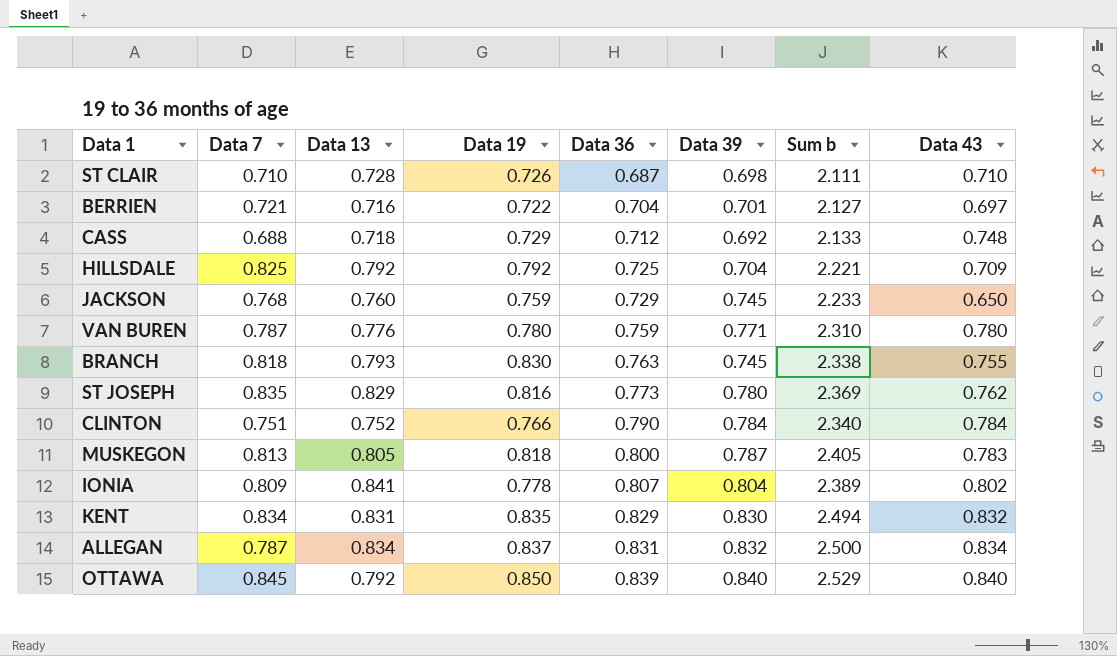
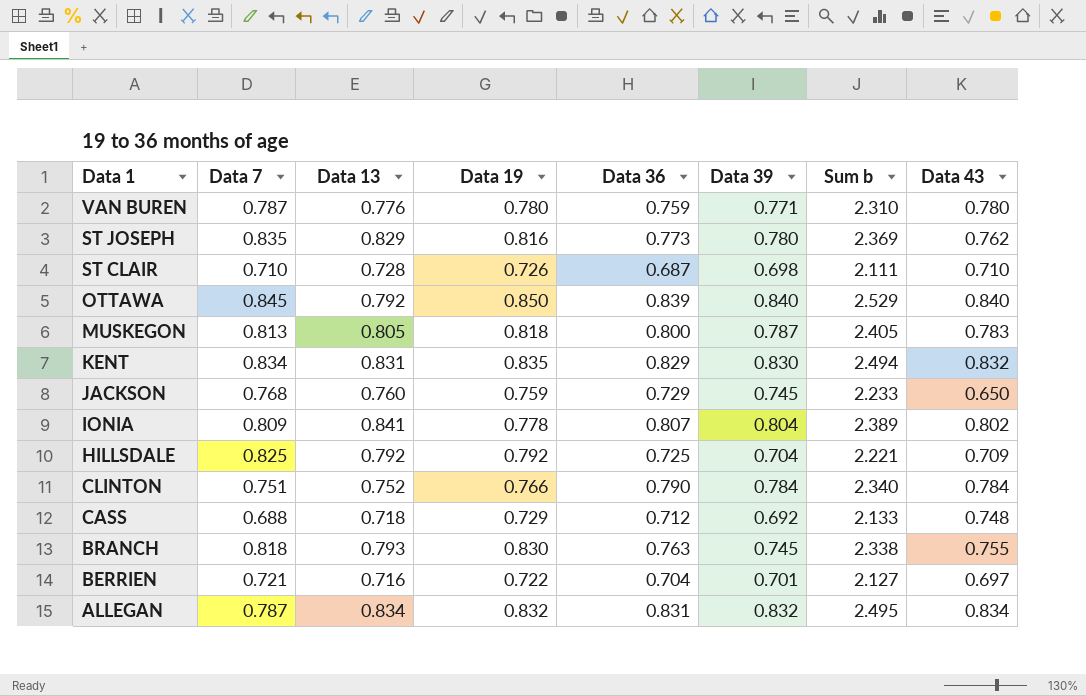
row order: Data 36 ascending -> Data 1 descending
ALLEGAN | Data 19: 0.837 -> 0.832
ALLEGAN | Sum b: 2.500 -> 2.495

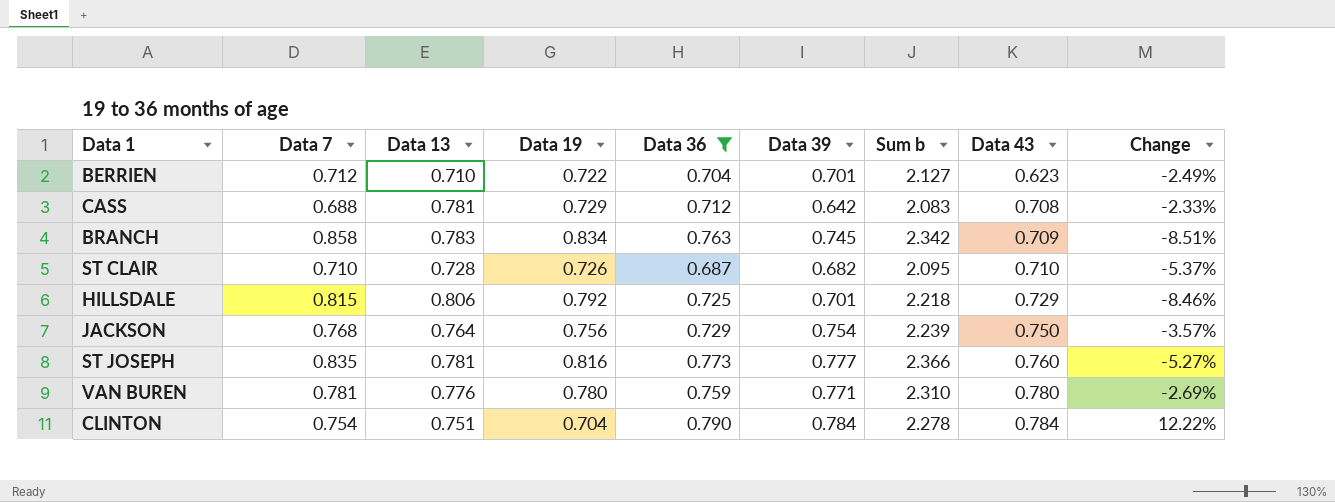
filter: none -> Data 36 <= 0.790
row order: Data 1 descending -> Data 43 ascending
column Change | formula: none -> ([Data 36] - [Data 19]) / [Data 19]
BERRIEN | Data 7: 0.721 -> 0.712
BERRIEN | Data 13: 0.716 -> 0.710
BERRIEN | Data 43: 0.697 -> 0.623
CASS | Data 13: 0.718 -> 0.781
CASS | Data 39: 0.692 -> 0.642
CASS | Sum b: 2.133 -> 2.083
CASS | Data 43: 0.748 -> 0.708
BRANCH | Data 7: 0.818 -> 0.858
BRANCH | Data 13: 0.793 -> 0.783
BRANCH | Data 19: 0.830 -> 0.834
BRANCH | Sum b: 2.338 -> 2.342
BRANCH | Data 43: 0.755 -> 0.709
ST CLAIR | Data 39: 0.698 -> 0.682
ST CLAIR | Sum b: 2.111 -> 2.095
HILLSDALE | Data 7: 0.825 -> 0.815
HILLSDALE | Data 13: 0.792 -> 0.806
HILLSDALE | Data 39: 0.704 -> 0.701
HILLSDALE | Sum b: 2.221 -> 2.218
HILLSDALE | Data 43: 0.709 -> 0.729
JACKSON | Data 13: 0.760 -> 0.764
JACKSON | Data 19: 0.759 -> 0.756
JACKSON | Data 39: 0.745 -> 0.754
JACKSON | Sum b: 2.233 -> 2.239
JACKSON | Data 43: 0.650 -> 0.750
ST JOSEPH | Data 13: 0.829 -> 0.781
ST JOSEPH | Data 39: 0.780 -> 0.777
ST JOSEPH | Sum b: 2.369 -> 2.366
ST JOSEPH | Data 43: 0.762 -> 0.760
VAN BUREN | Data 7: 0.787 -> 0.781
CLINTON | Data 7: 0.751 -> 0.754
CLINTON | Data 13: 0.752 -> 0.751
CLINTON | Data 19: 0.766 -> 0.704
CLINTON | Sum b: 2.340 -> 2.278

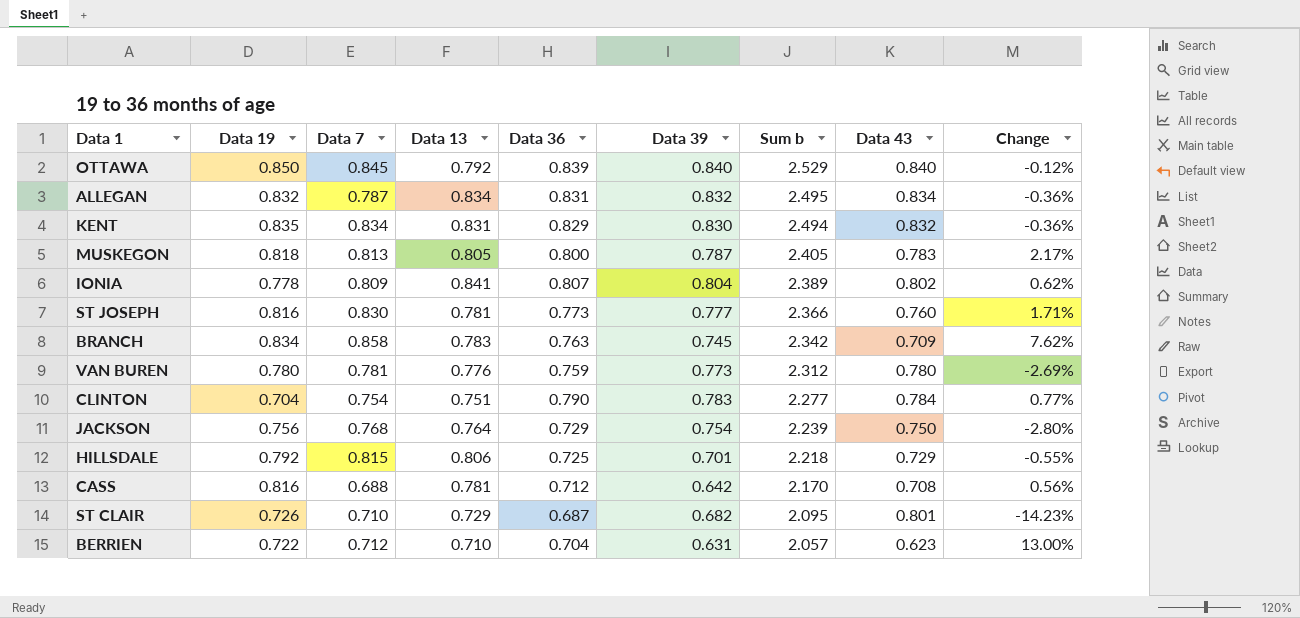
filter: Data 36 <= 0.790 -> none
row order: Data 43 ascending -> Sum b descending
column Data 19 | position: 4 -> 2
column Change | formula: ([Data 36] - [Data 19]) / [Data 19] -> ([Data 36] - [Data 43]) / [Data 43]
ST JOSEPH | Data 7: 0.835 -> 0.830
VAN BUREN | Data 39: 0.771 -> 0.773
VAN BUREN | Sum b: 2.310 -> 2.312
CLINTON | Data 39: 0.784 -> 0.783
CLINTON | Sum b: 2.278 -> 2.277
CASS | Data 19: 0.729 -> 0.816
CASS | Sum b: 2.083 -> 2.170
ST CLAIR | Data 13: 0.728 -> 0.729
ST CLAIR | Data 43: 0.710 -> 0.801
BERRIEN | Data 39: 0.701 -> 0.631
BERRIEN | Sum b: 2.127 -> 2.057

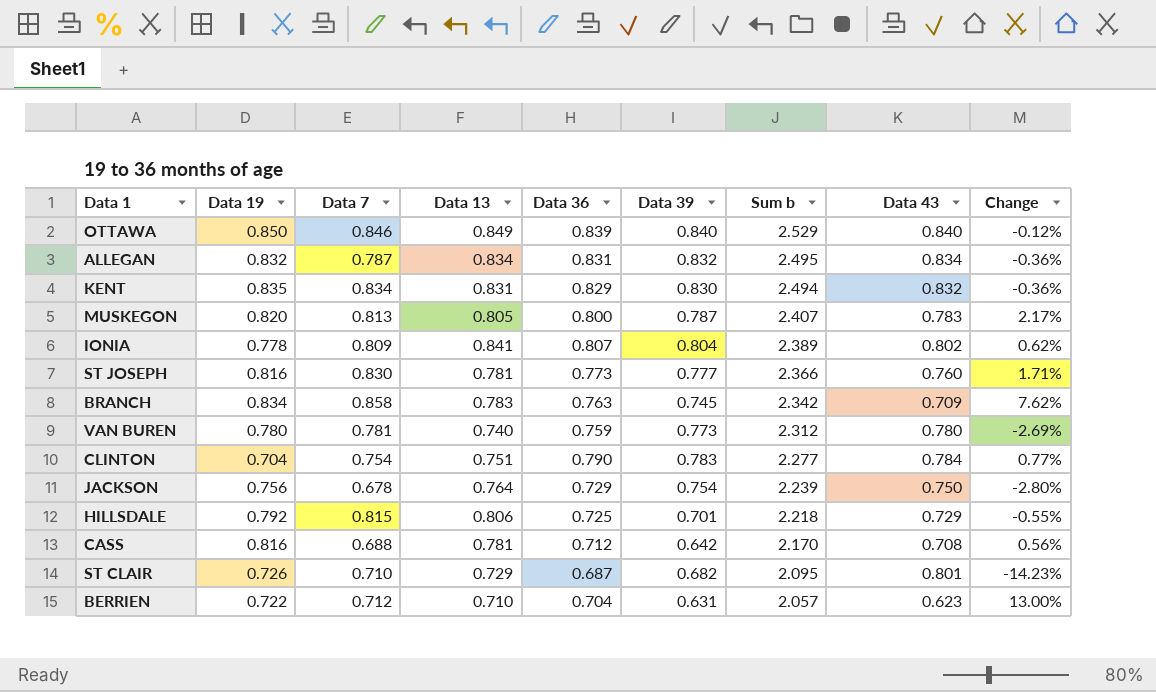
OTTAWA | Data 7: 0.845 -> 0.846
OTTAWA | Data 13: 0.792 -> 0.849
MUSKEGON | Data 19: 0.818 -> 0.820
MUSKEGON | Sum b: 2.405 -> 2.407
VAN BUREN | Data 13: 0.776 -> 0.740
JACKSON | Data 7: 0.768 -> 0.678

